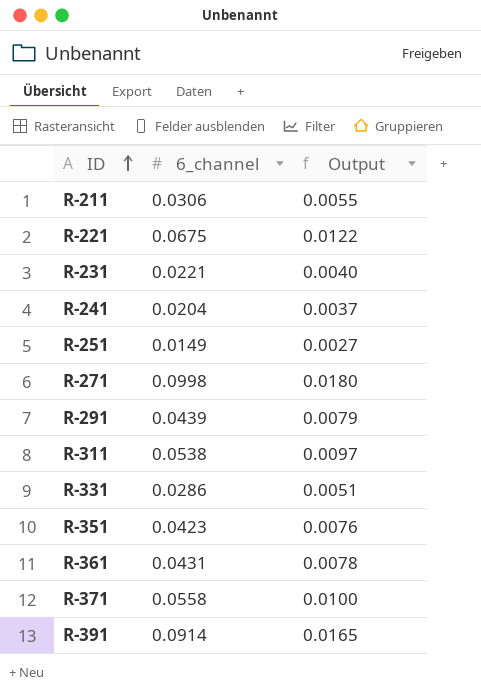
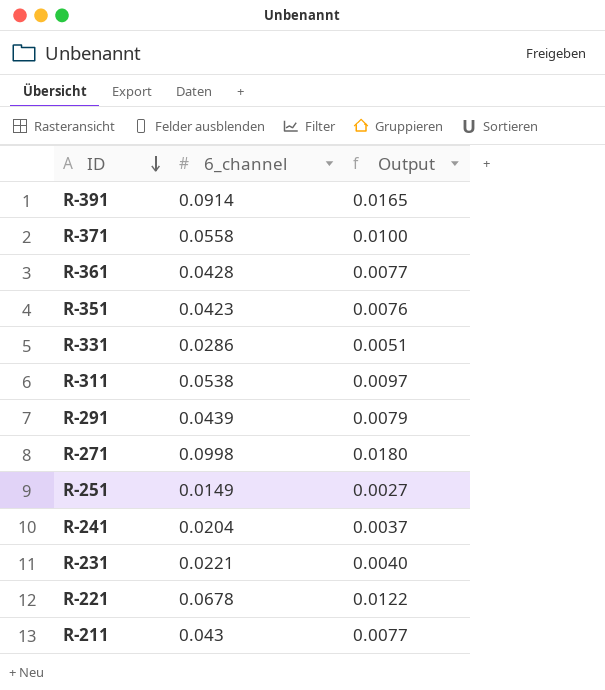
row order: ID ascending -> ID descending
R-361 | 6_channel: 0.0431 -> 0.0428
R-361 | Output: 0.0078 -> 0.0077
R-221 | 6_channel: 0.0675 -> 0.0678
R-211 | 6_channel: 0.0306 -> 0.043
R-211 | Output: 0.0055 -> 0.0077

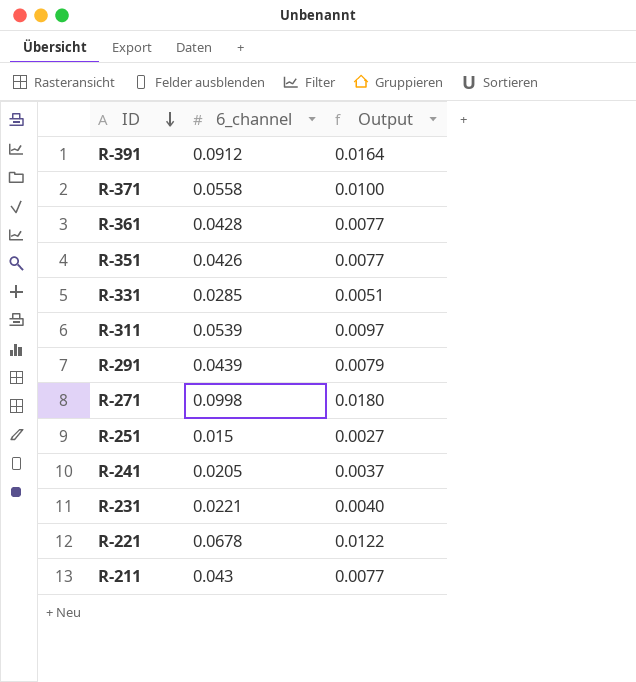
R-391 | 6_channel: 0.0914 -> 0.0912
R-391 | Output: 0.0165 -> 0.0164
R-351 | 6_channel: 0.0423 -> 0.0426
R-351 | Output: 0.0076 -> 0.0077
R-331 | 6_channel: 0.0286 -> 0.0285
R-311 | 6_channel: 0.0538 -> 0.0539
R-251 | 6_channel: 0.0149 -> 0.015
R-241 | 6_channel: 0.0204 -> 0.0205

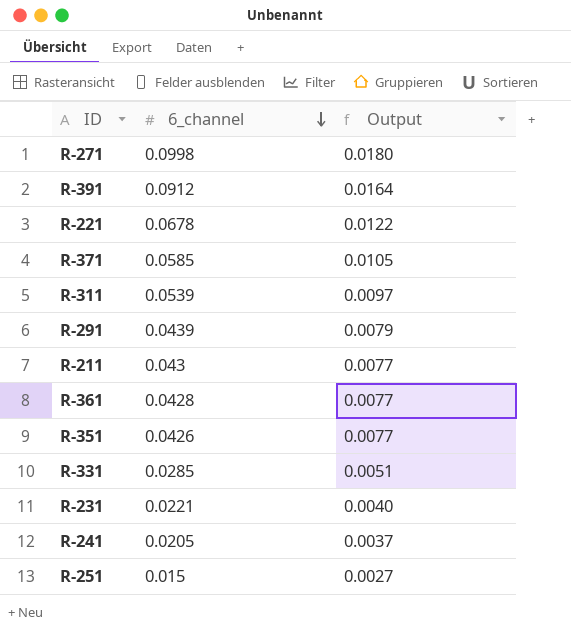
row order: ID descending -> 6_channel descending
R-371 | 6_channel: 0.0558 -> 0.0585
R-371 | Output: 0.0100 -> 0.0105

